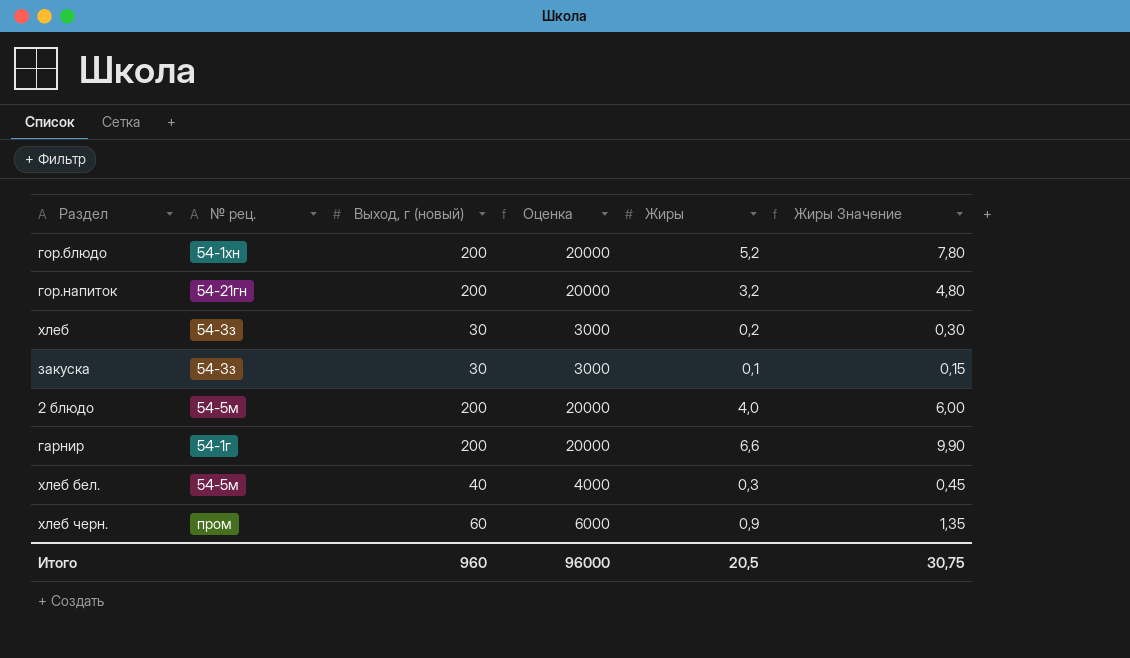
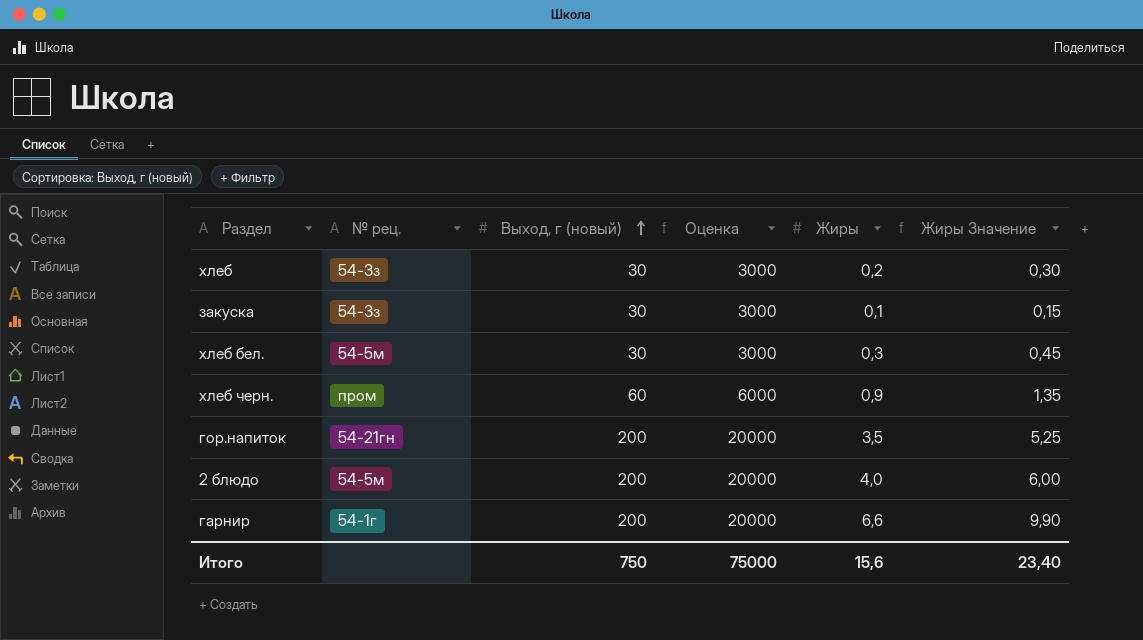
row order: none -> Выход, г (новый) ascending
row гор.блюдо: 54-1хн | 200 | 20000 | 5,2 | 7,80 -> none
хлеб бел. | Выход, г (новый): 40 -> 30
хлеб бел. | Оценка: 4000 -> 3000
гор.напиток | Жиры: 3,2 -> 3,5
гор.напиток | Жиры Значение: 4,80 -> 5,25
Итого | Выход, г (новый): 960 -> 750
Итого | Оценка: 96000 -> 75000
Итого | Жиры: 20,5 -> 15,6
Итого | Жиры Значение: 30,75 -> 23,40

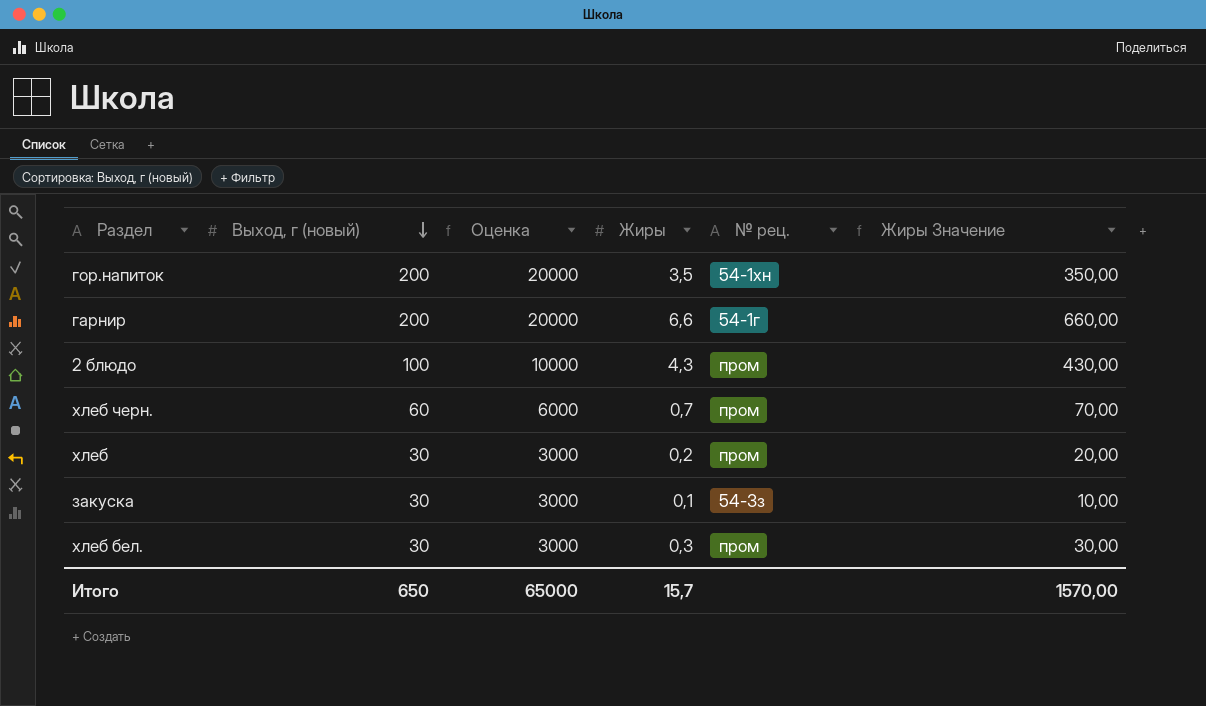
row order: Выход, г (новый) ascending -> Выход, г (новый) descending
column № рец. | position: 2 -> 5
column Жиры Значение | formula: [Жиры] * 1,5 -> [Жиры] * 100
гор.напиток | № рец.: 54-21гн -> 54-1хн
2 блюдо | Выход, г (новый): 200 -> 100
2 блюдо | Оценка: 20000 -> 10000
2 блюдо | Жиры: 4,0 -> 4,3
2 блюдо | № рец.: 54-5м -> пром
хлеб черн. | Жиры: 0,9 -> 0,7
хлеб | № рец.: 54-3з -> пром
хлеб бел. | № рец.: 54-5м -> пром
Итого | Выход, г (новый): 750 -> 650
Итого | Оценка: 75000 -> 65000
Итого | Жиры: 15,6 -> 15,7
Итого | Жиры Значение: 23,40 -> 1570,00

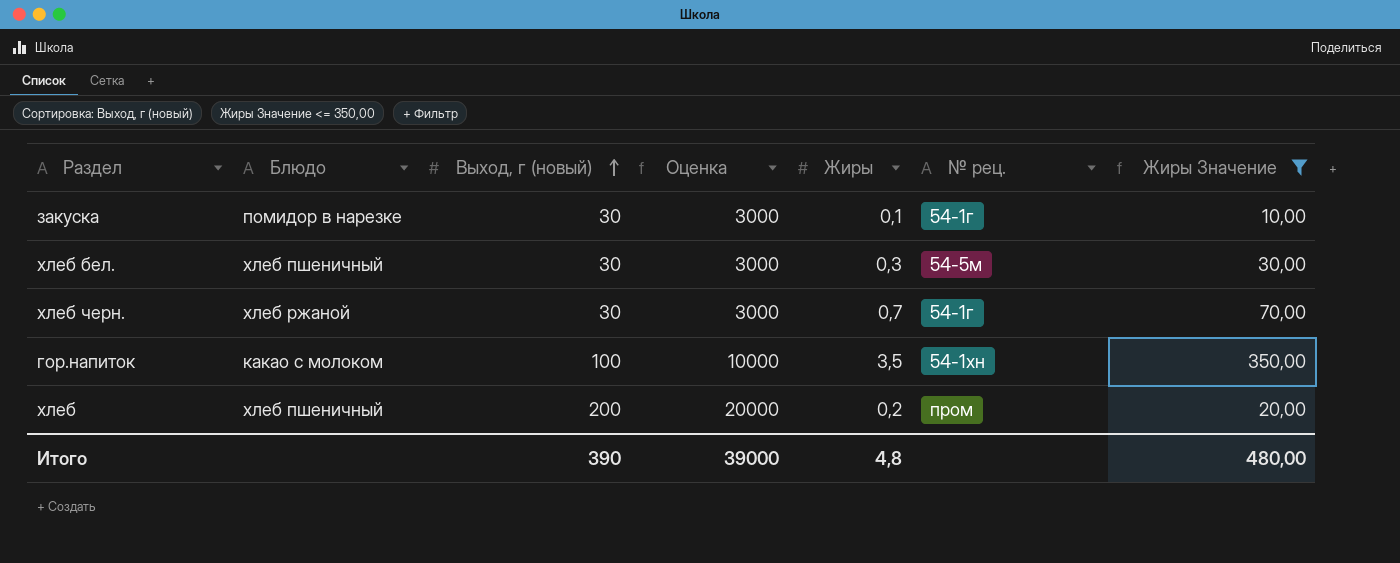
filter: none -> Жиры Значение <= 350,00
row order: Выход, г (новый) descending -> Выход, г (новый) ascending
column Блюдо | position: none -> 2
закуска | № рец.: 54-3з -> 54-1г
хлеб бел. | № рец.: пром -> 54-5м
хлеб черн. | Выход, г (новый): 60 -> 30
хлеб черн. | Оценка: 6000 -> 3000
хлеб черн. | № рец.: пром -> 54-1г
гор.напиток | Выход, г (новый): 200 -> 100
гор.напиток | Оценка: 20000 -> 10000
хлеб | Выход, г (новый): 30 -> 200
хлеб | Оценка: 3000 -> 20000
Итого | Выход, г (новый): 650 -> 390
Итого | Оценка: 65000 -> 39000
Итого | Жиры: 15,7 -> 4,8
Итого | Жиры Значение: 1570,00 -> 480,00

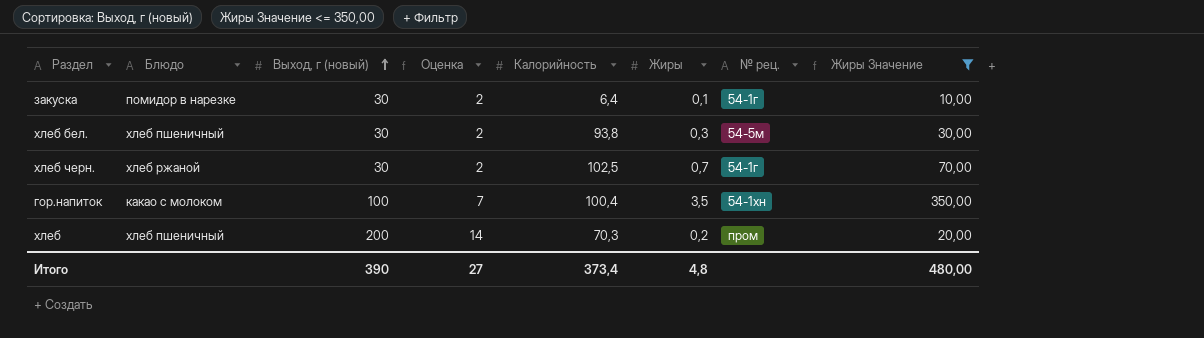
column Оценка | formula: [Выход, г (новый)] * 100 -> [Выход, г (новый)] * 0,07
column Калорийность | position: none -> 5
Итого | Оценка: 39000 -> 27

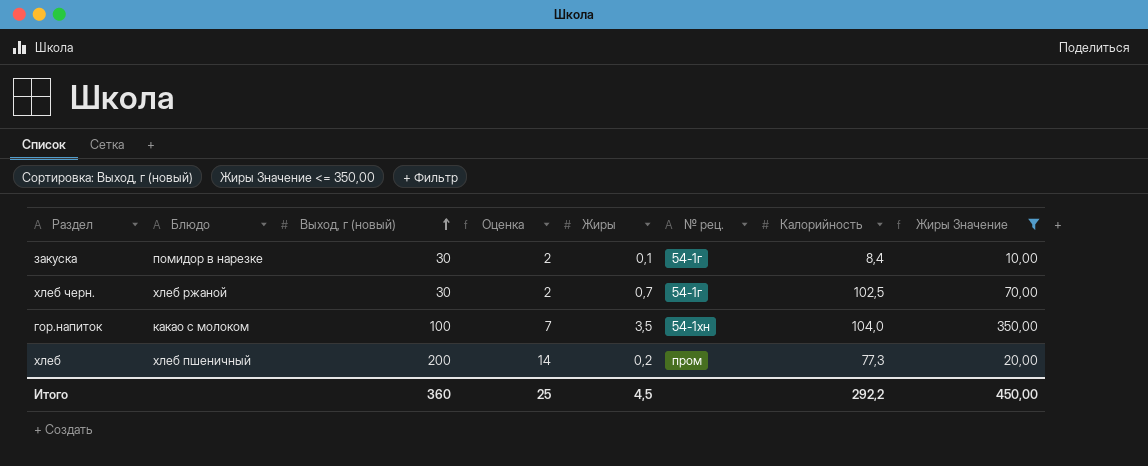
column Калорийность | position: 5 -> 7
row хлеб бел.: хлеб пшеничный | 30 | 2 | 93,8 | 0,3 | 54-5м | 30,00 -> none
закуска | Калорийность: 6,4 -> 8,4
гор.напиток | Калорийность: 100,4 -> 104,0
хлеб | Калорийность: 70,3 -> 77,3
Итого | Выход, г (новый): 390 -> 360
Итого | Оценка: 27 -> 25
Итого | Жиры: 4,8 -> 4,5
Итого | Калорийность: 373,4 -> 292,2
Итого | Жиры Значение: 480,00 -> 450,00

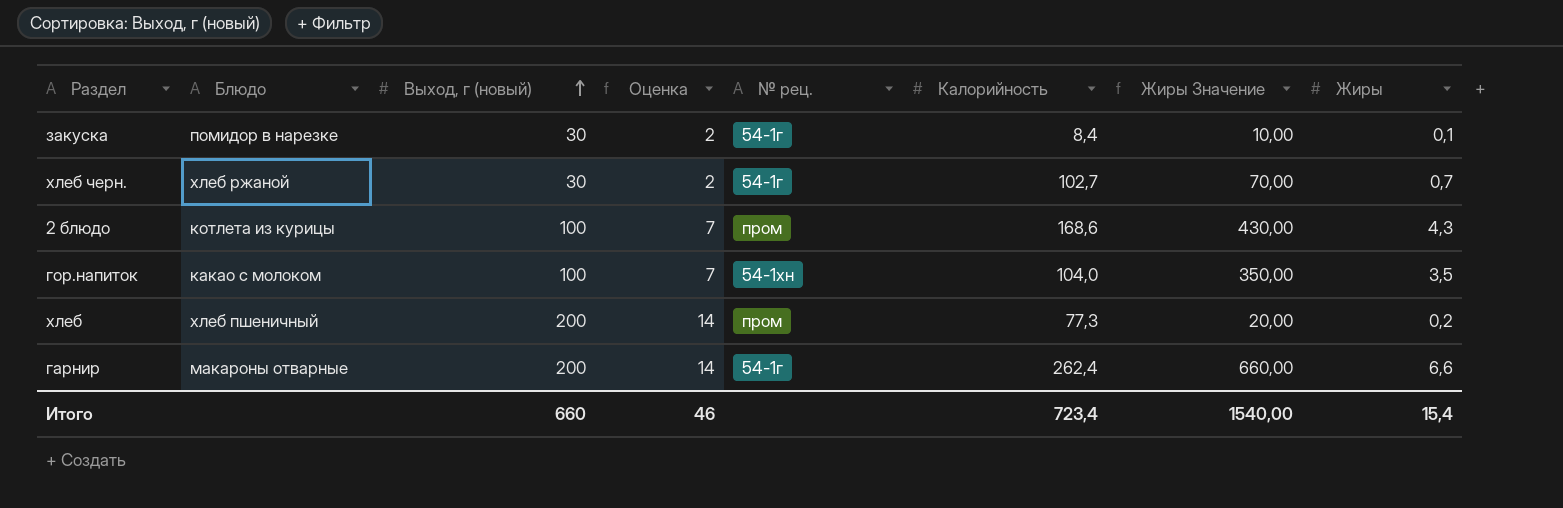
filter: Жиры Значение <= 350,00 -> none
column Жиры | position: 5 -> 8
хлеб черн. | Калорийность: 102,5 -> 102,7
Итого | Выход, г (новый): 360 -> 660
Итого | Оценка: 25 -> 46
Итого | Калорийность: 292,2 -> 723,4
Итого | Жиры Значение: 450,00 -> 1540,00
Итого | Жиры: 4,5 -> 15,4

